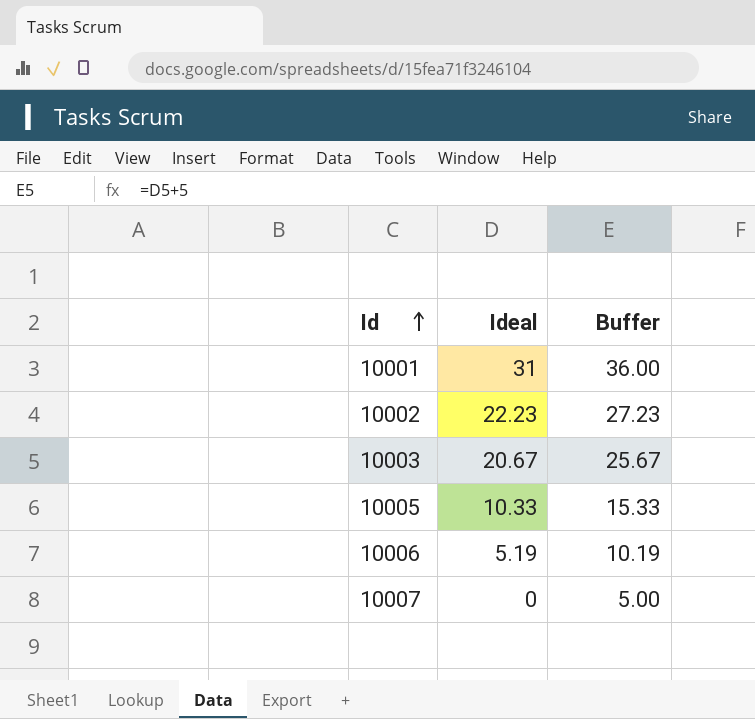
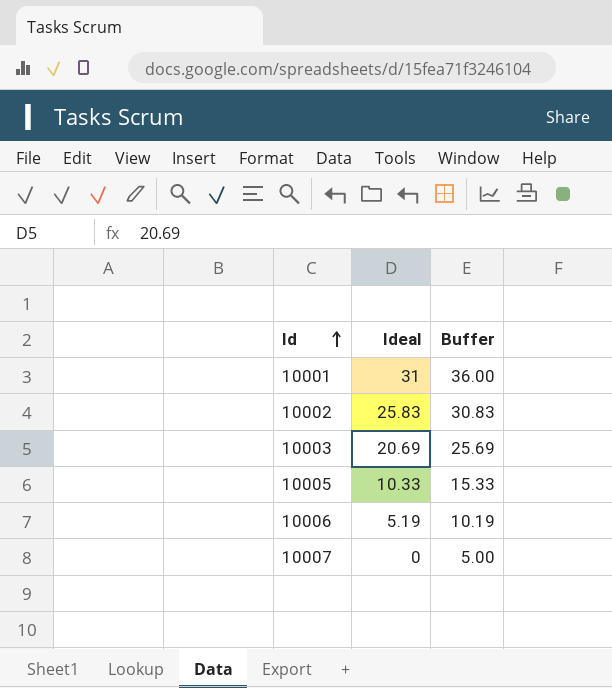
10002 | Ideal: 22.23 -> 25.83
10002 | Buffer: 27.23 -> 30.83
10003 | Ideal: 20.67 -> 20.69
10003 | Buffer: 25.67 -> 25.69

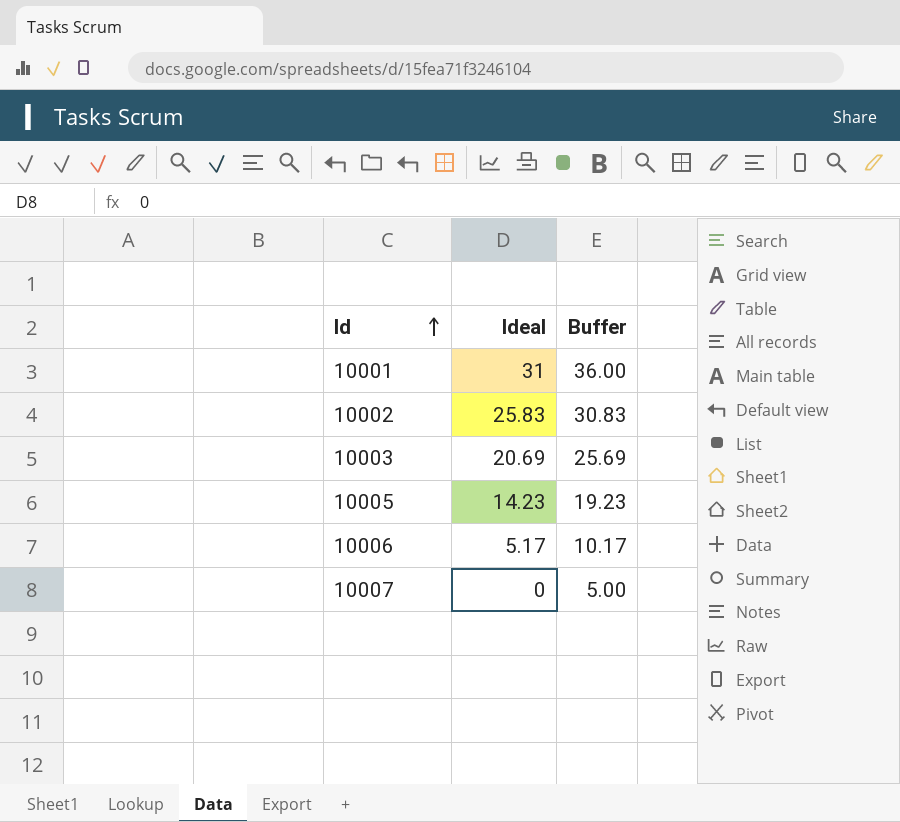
10005 | Ideal: 10.33 -> 14.23
10005 | Buffer: 15.33 -> 19.23
10006 | Ideal: 5.19 -> 5.17
10006 | Buffer: 10.19 -> 10.17

